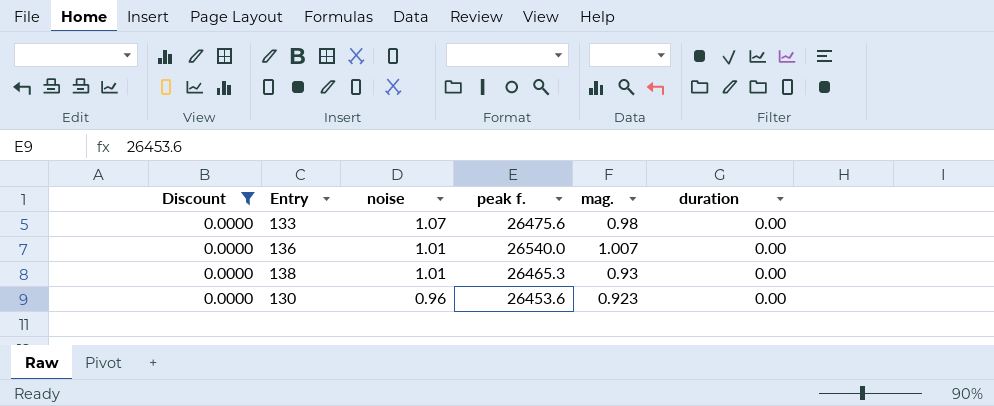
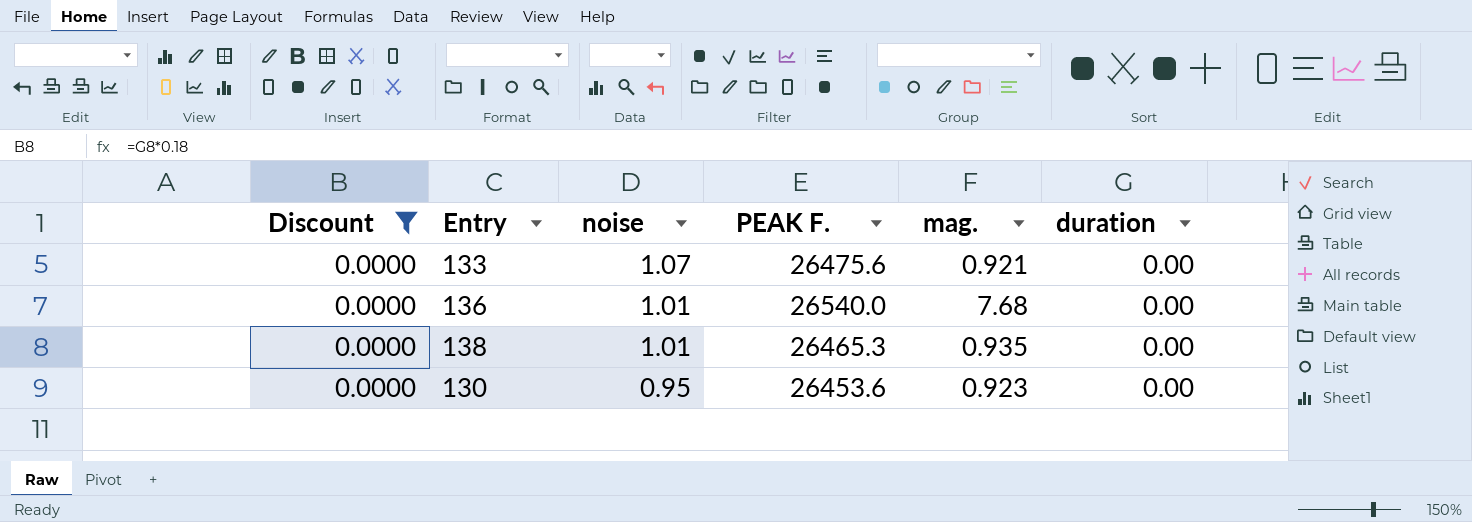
column name: peak f. -> PEAK F.
133 | mag.: 0.98 -> 0.921
136 | mag.: 1.007 -> 7.68
138 | mag.: 0.93 -> 0.935
130 | noise: 0.96 -> 0.95

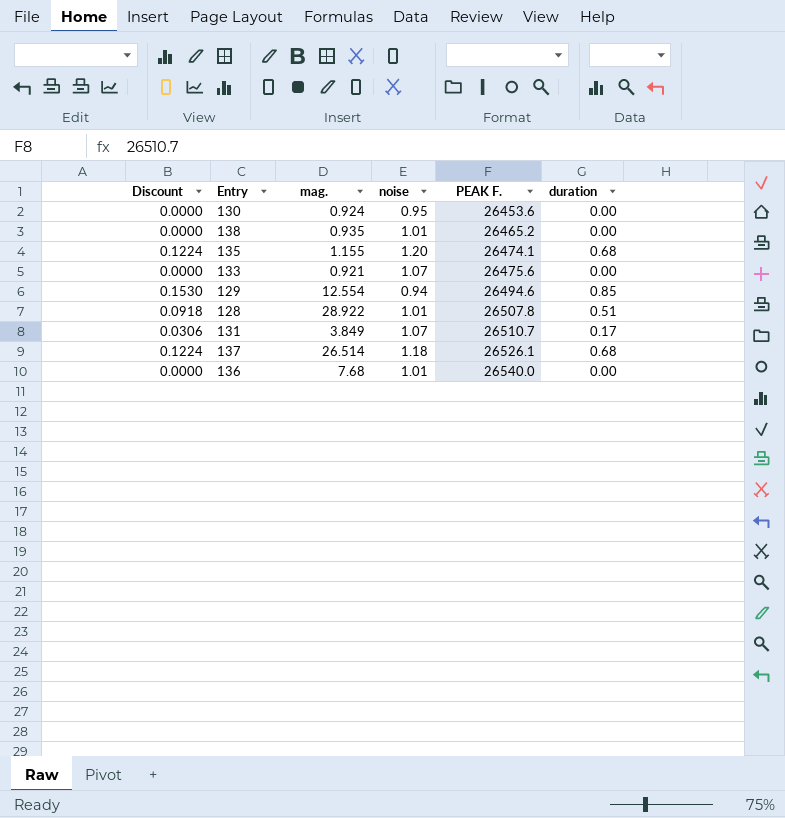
filter: Discount = 0.0000 -> none
row order: noise descending -> PEAK F. ascending
column mag. | position: 5 -> 3
130 | mag.: 0.923 -> 0.924
138 | PEAK F.: 26465.3 -> 26465.2

